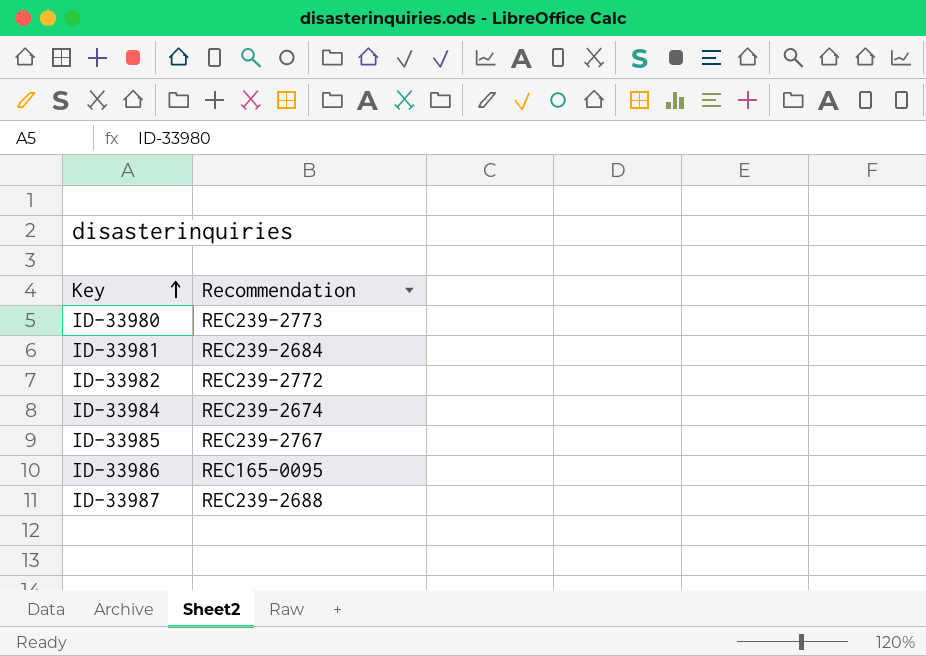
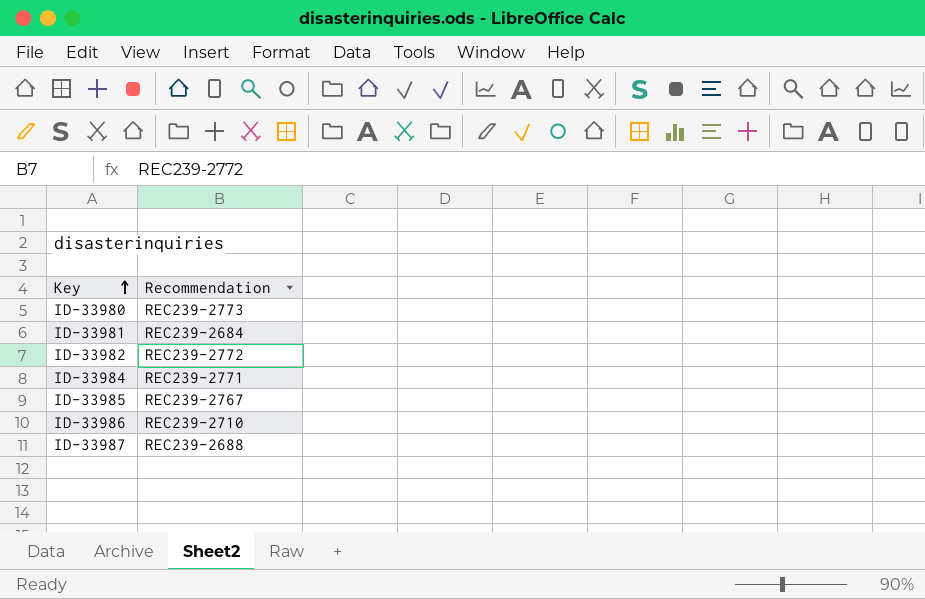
ID-33984 | Recommendation: REC239-2674 -> REC239-2771
ID-33986 | Recommendation: REC165-0095 -> REC239-2710

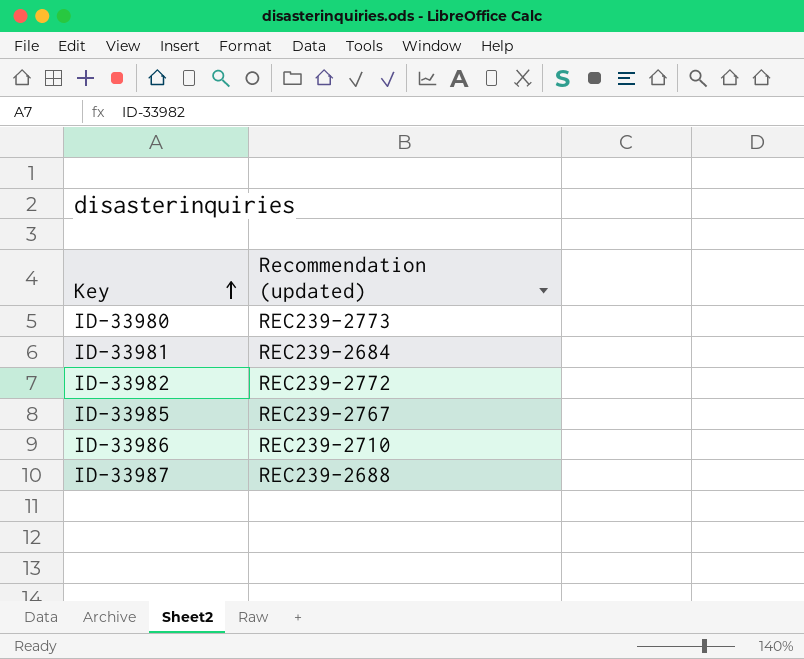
column name: Recommendation -> Recommendation (updated)
row ID-33984: REC239-2771 -> none

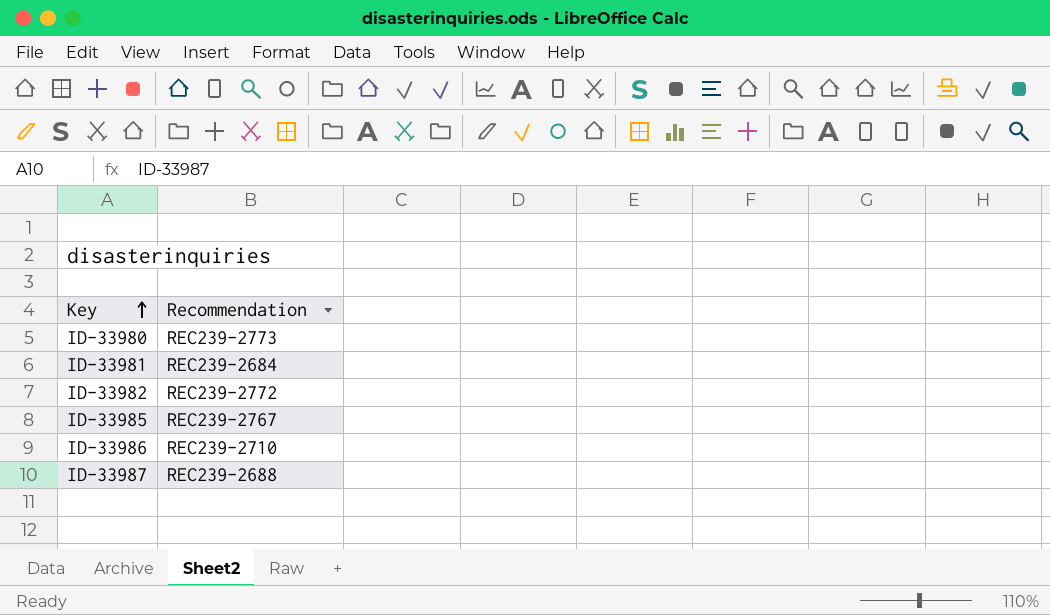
column name: Recommendation (updated) -> Recommendation

